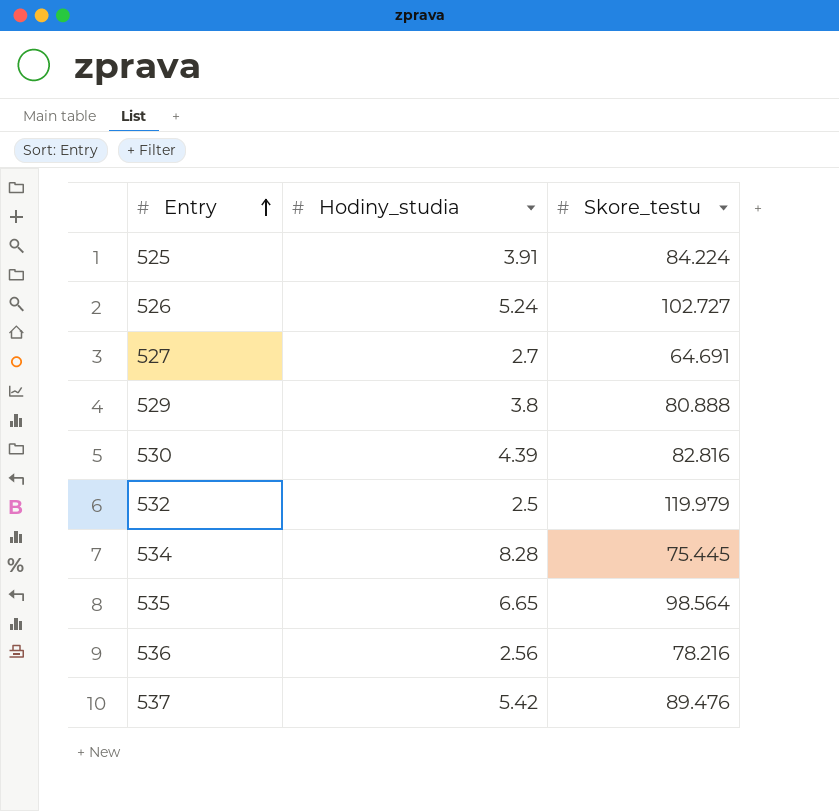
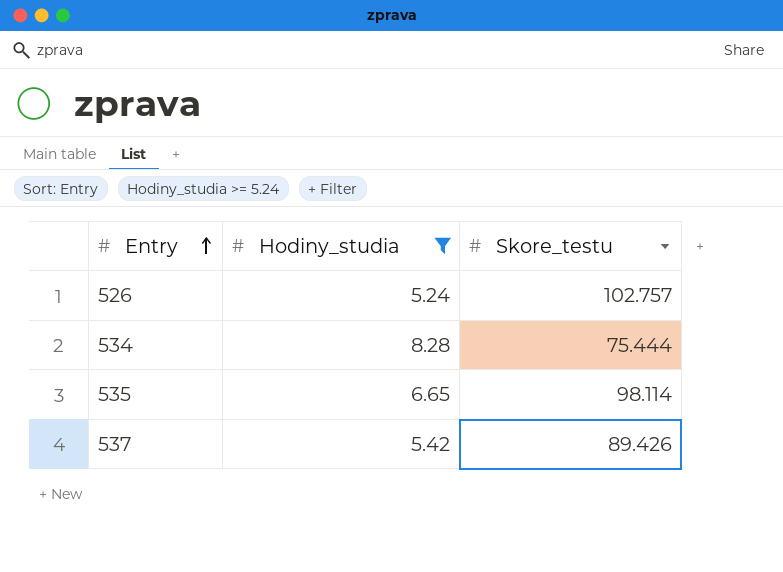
filter: none -> Hodiny_studia >= 5.24
526 | Skore_testu: 102.727 -> 102.757
534 | Skore_testu: 75.445 -> 75.444
535 | Skore_testu: 98.564 -> 98.114
537 | Skore_testu: 89.476 -> 89.426

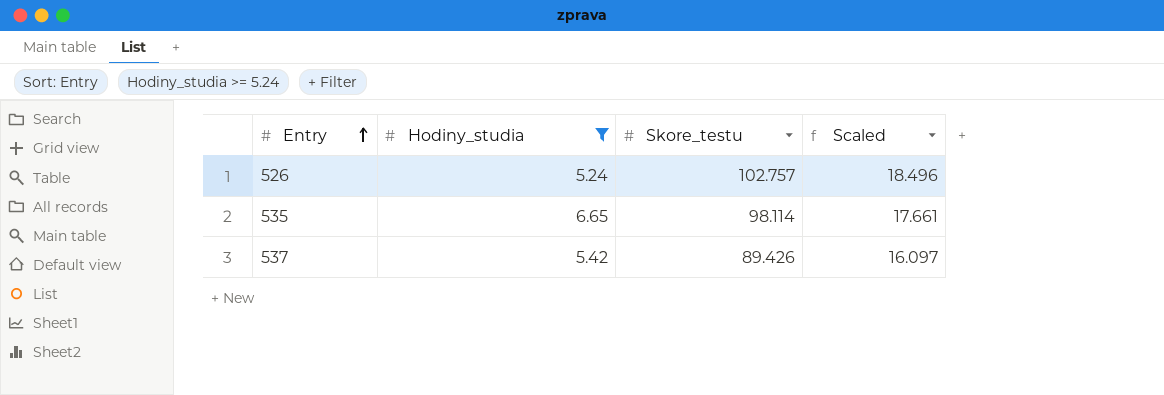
column Scaled | formula: none -> [Skore_testu] * 0.18
row 534: 8.28 | 75.444 -> none

